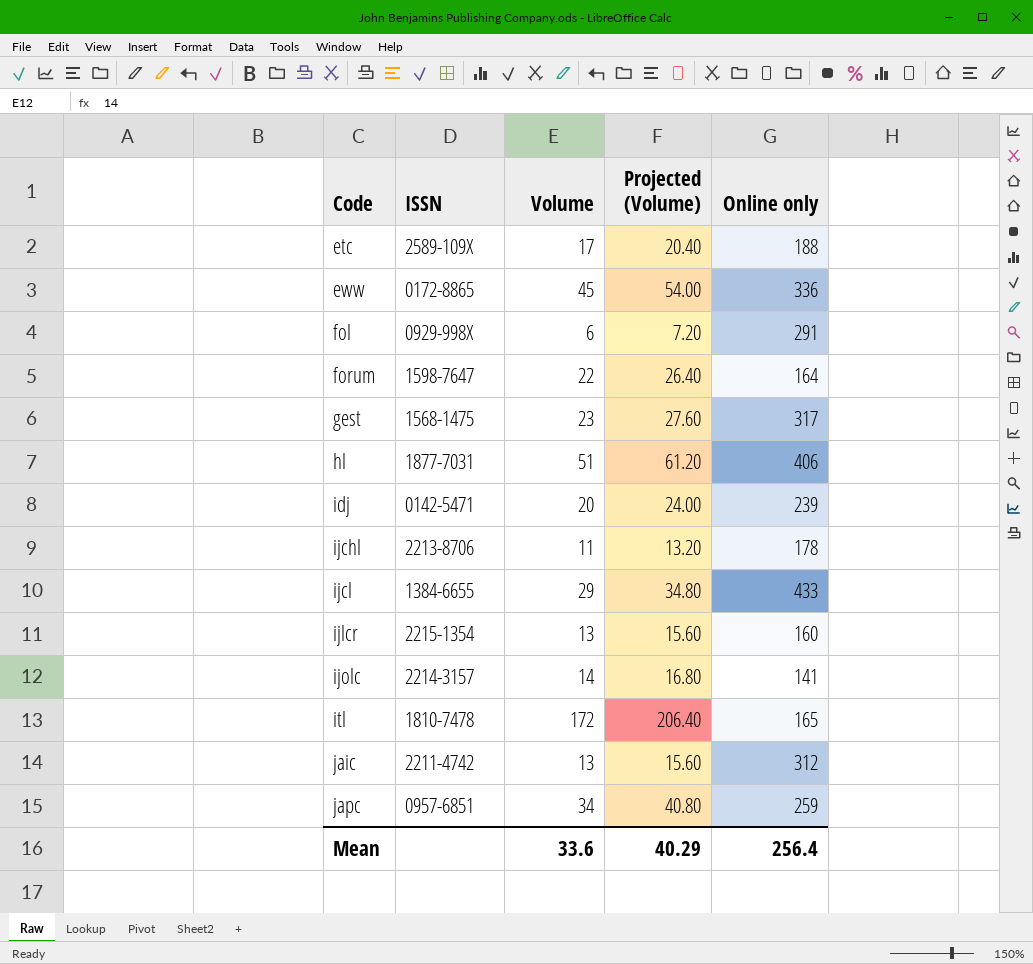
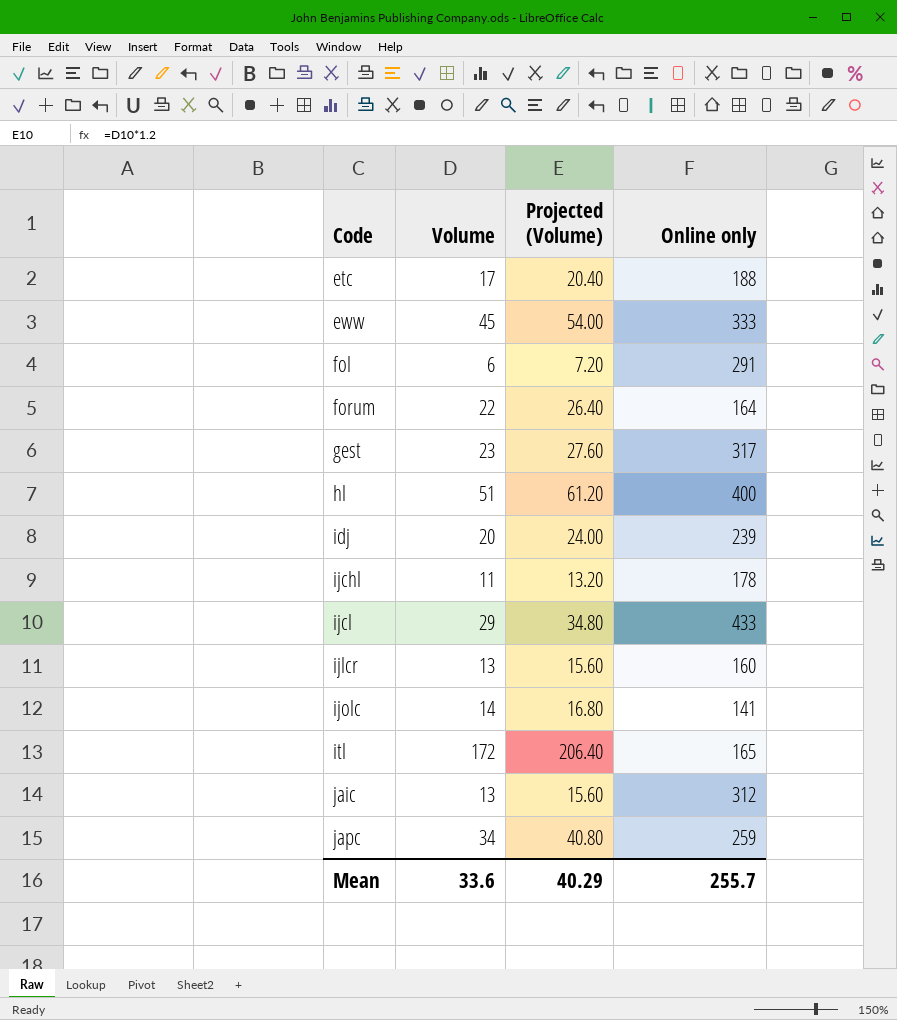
column ISSN | position: 2 -> none
eww | Online only: 336 -> 333
hl | Online only: 406 -> 400
Mean | Online only: 256.4 -> 255.7

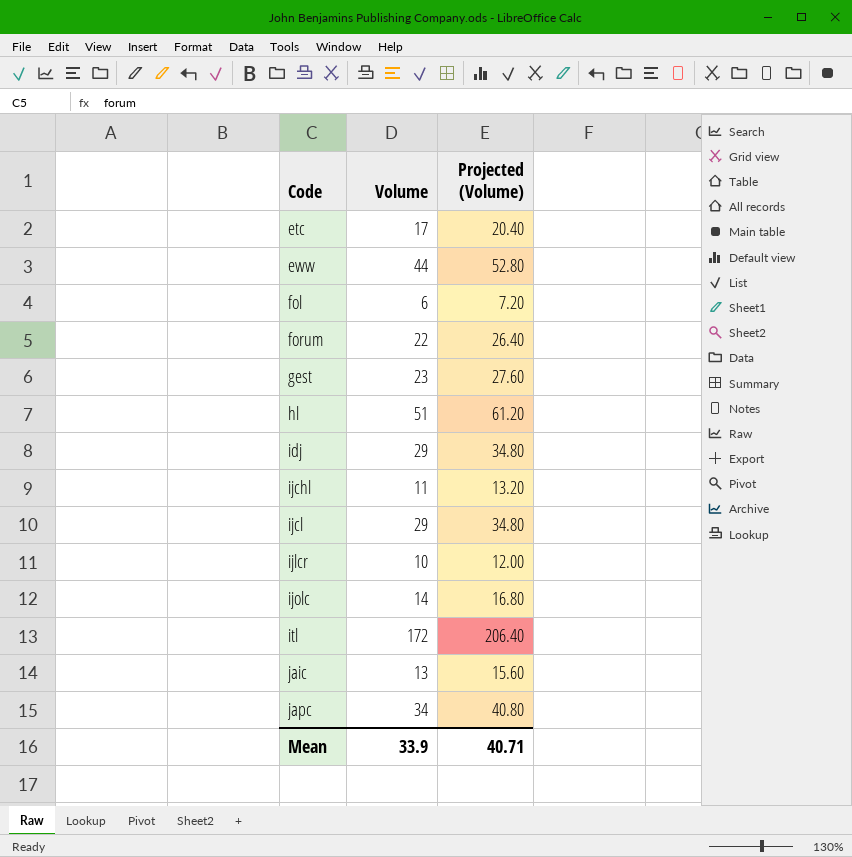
column Online only | position: 4 -> none
eww | Volume: 45 -> 44
eww | Projected (Volume): 54.00 -> 52.80
idj | Volume: 20 -> 29
idj | Projected (Volume): 24.00 -> 34.80
ijlcr | Volume: 13 -> 10
ijlcr | Projected (Volume): 15.60 -> 12.00
Mean | Volume: 33.6 -> 33.9
Mean | Projected (Volume): 40.29 -> 40.71

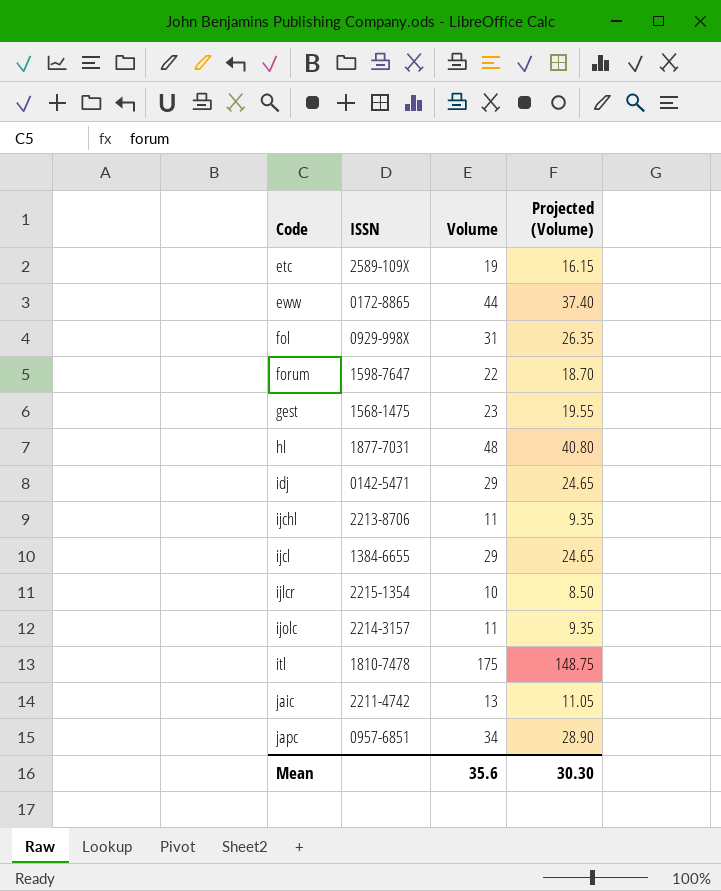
column ISSN | position: none -> 2
column Projected (Volume) | formula: [Volume] * 1.2 -> [Volume] * 0.85
etc | Volume: 17 -> 19
fol | Volume: 6 -> 31
hl | Volume: 51 -> 48
ijolc | Volume: 14 -> 11
itl | Volume: 172 -> 175
Mean | Volume: 33.9 -> 35.6
Mean | Projected (Volume): 40.71 -> 30.30

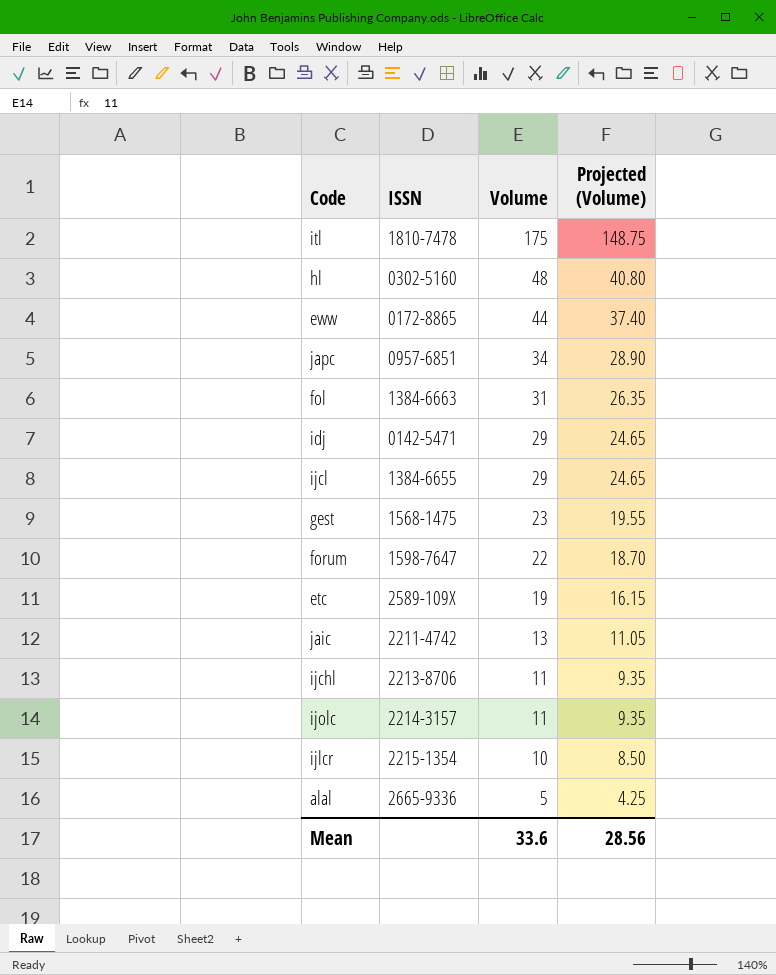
row order: Code ascending -> Volume descending
hl | ISSN: 1877-7031 -> 0302-5160
fol | ISSN: 0929-998X -> 1384-6663
row alal: none -> 2665-9336 | 5 | 4.25
Mean | Volume: 35.6 -> 33.6
Mean | Projected (Volume): 30.30 -> 28.56

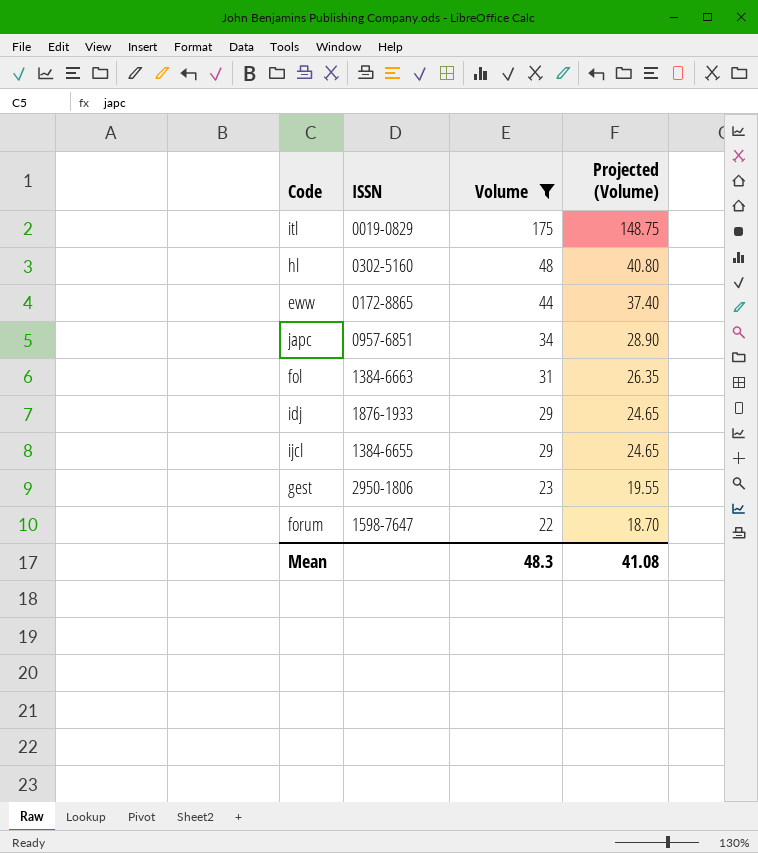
filter: none -> Volume >= 22
itl | ISSN: 1810-7478 -> 0019-0829
idj | ISSN: 0142-5471 -> 1876-1933
gest | ISSN: 1568-1475 -> 2950-1806
Mean | Volume: 33.6 -> 48.3
Mean | Projected (Volume): 28.56 -> 41.08

